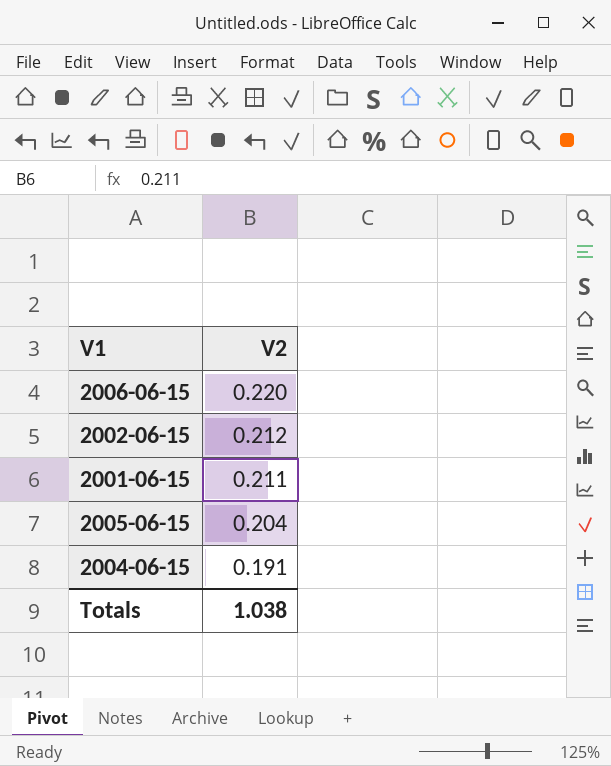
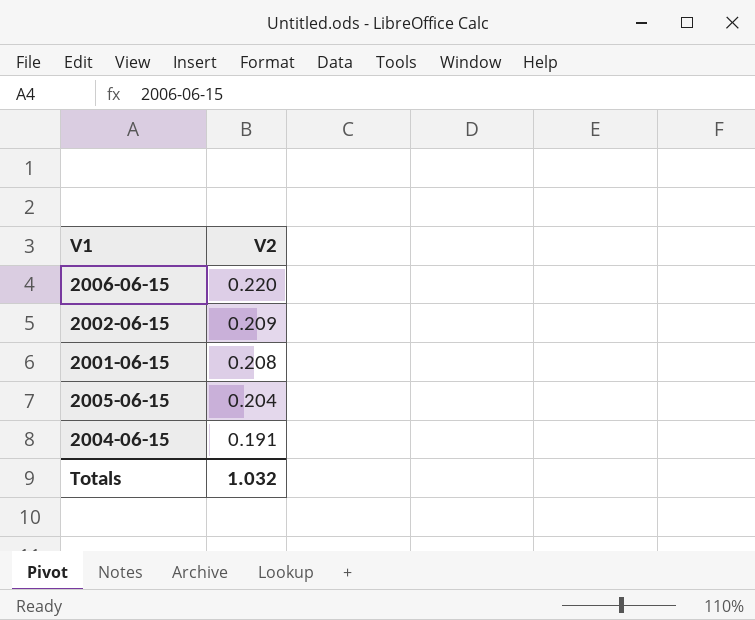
2002-06-15 | V2: 0.212 -> 0.209
2001-06-15 | V2: 0.211 -> 0.208
Totals | V2: 1.038 -> 1.032

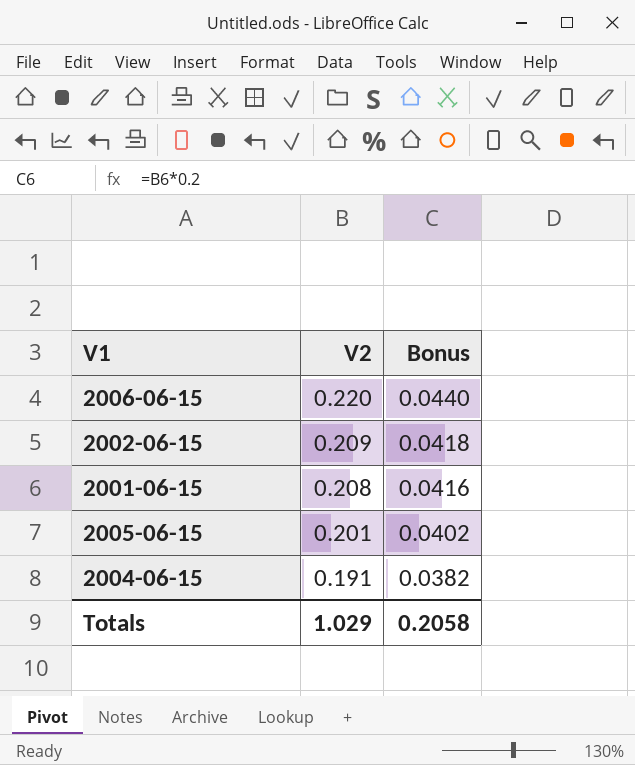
column Bonus | formula: none -> [V2] * 0.2
2005-06-15 | V2: 0.204 -> 0.201
Totals | V2: 1.032 -> 1.029

